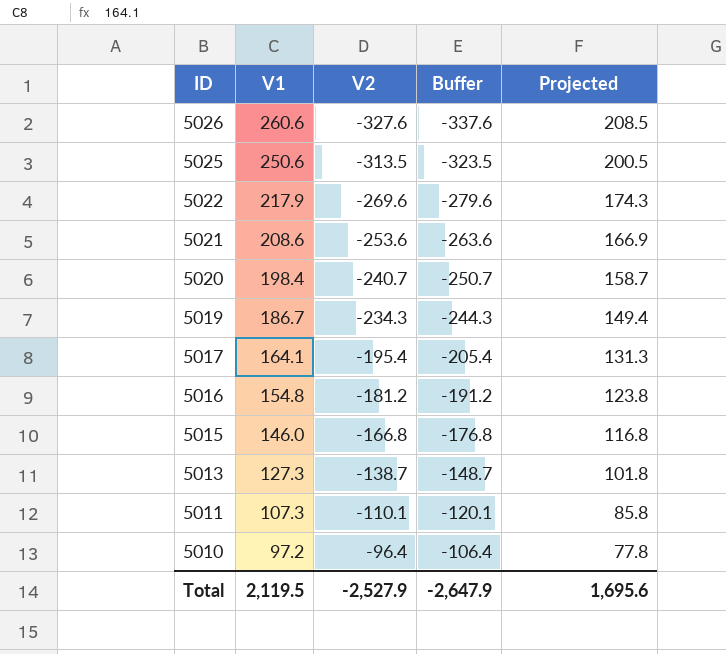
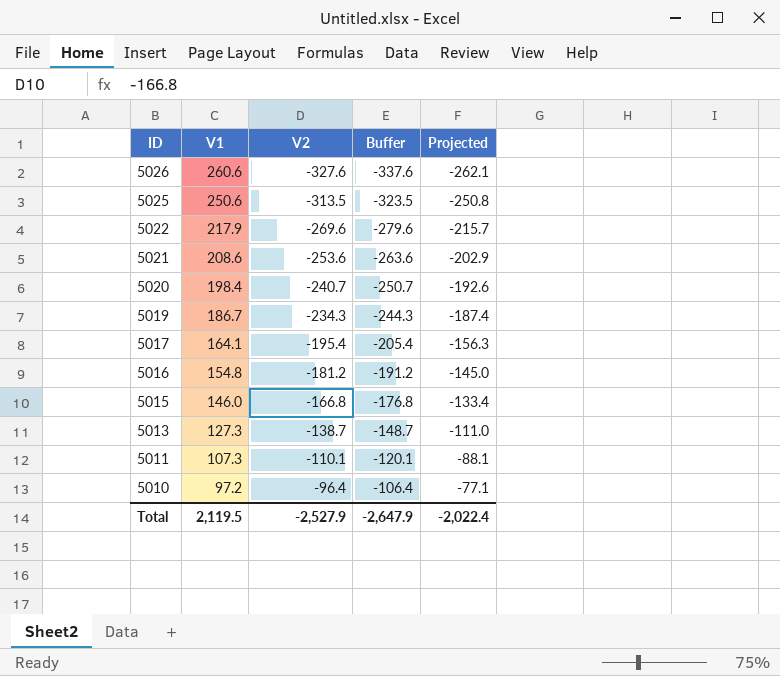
column Projected | formula: [V1] * 0.8 -> [V2] * 0.8
Total | Projected: 1,695.6 -> -2,022.4

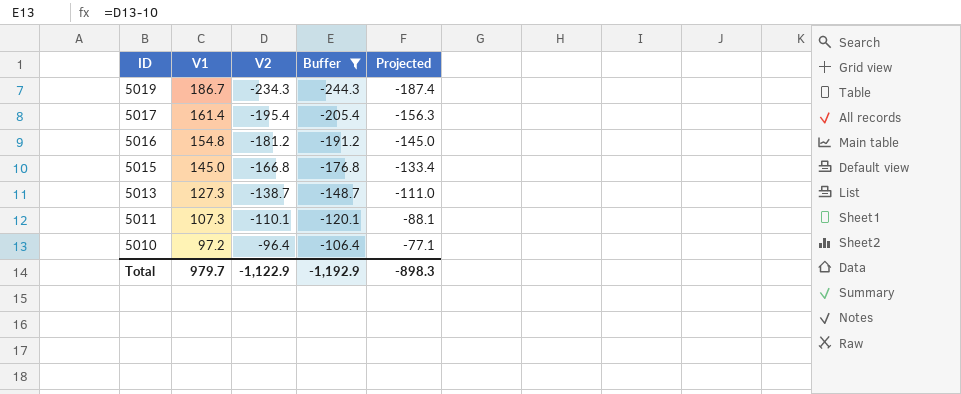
filter: none -> Buffer >= -244.3
5017 | V1: 164.1 -> 161.4
5015 | V1: 146.0 -> 145.0
Total | V1: 2,119.5 -> 979.7
Total | V2: -2,527.9 -> -1,122.9
Total | Buffer: -2,647.9 -> -1,192.9
Total | Projected: -2,022.4 -> -898.3

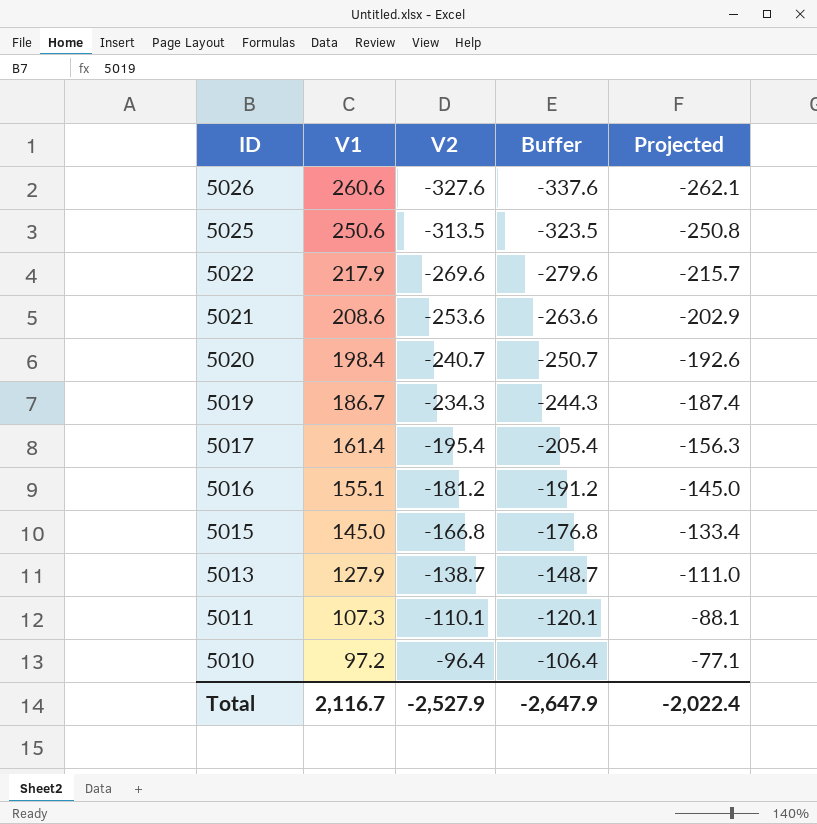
filter: Buffer >= -244.3 -> none
5016 | V1: 154.8 -> 155.1
5013 | V1: 127.3 -> 127.9
Total | V1: 979.7 -> 2,116.7
Total | V2: -1,122.9 -> -2,527.9
Total | Buffer: -1,192.9 -> -2,647.9
Total | Projected: -898.3 -> -2,022.4

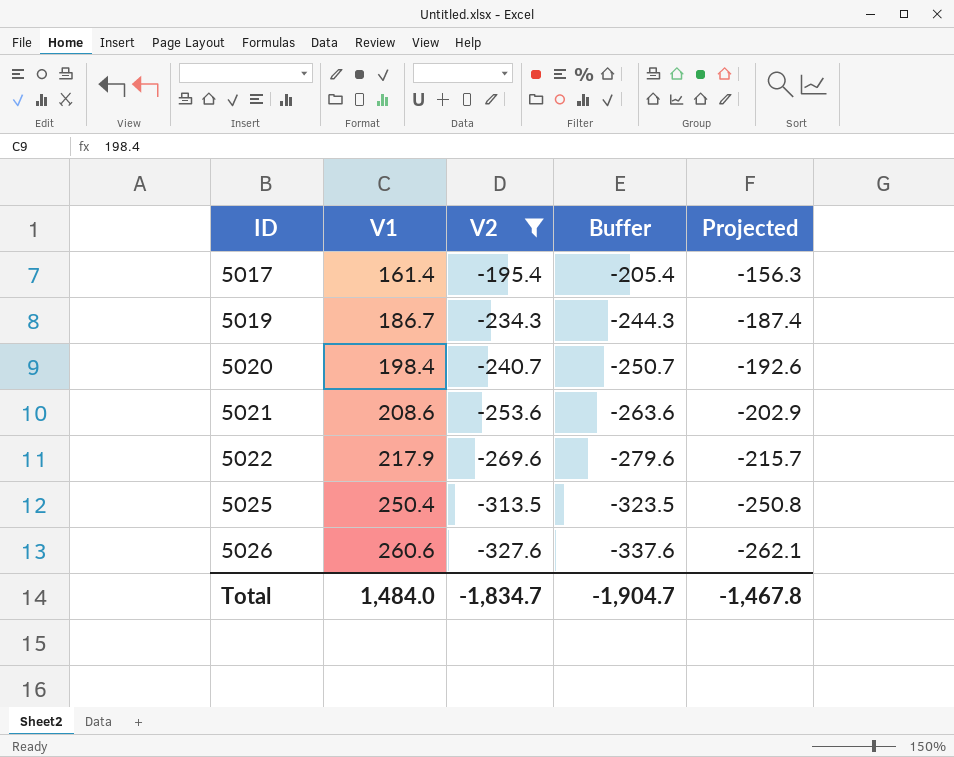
filter: none -> V2 <= -195.4
row order: ID descending -> ID ascending
5025 | V1: 250.6 -> 250.4
Total | V1: 2,116.7 -> 1,484.0
Total | V2: -2,527.9 -> -1,834.7
Total | Buffer: -2,647.9 -> -1,904.7
Total | Projected: -2,022.4 -> -1,467.8

